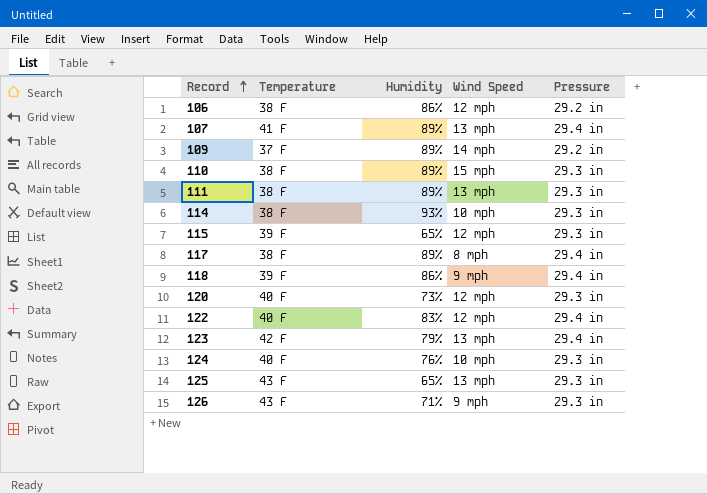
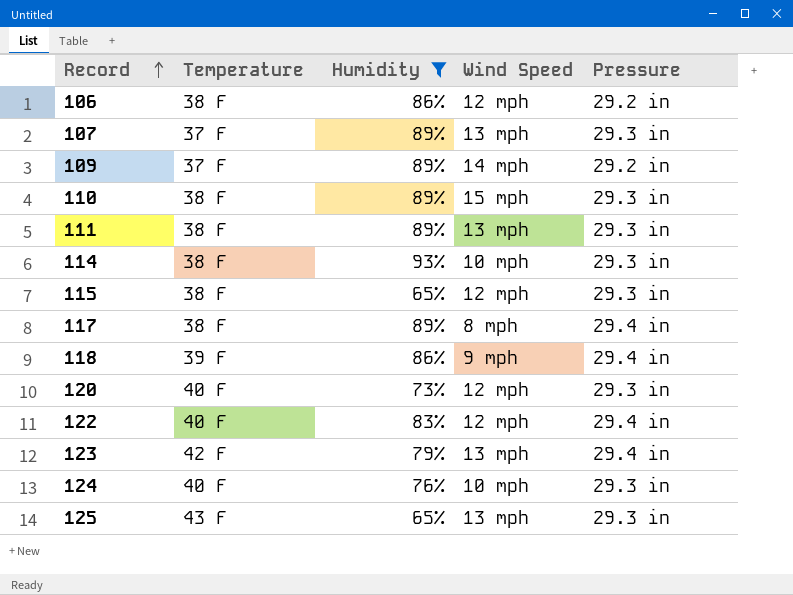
filter: none -> Humidity != 71%
107 | Temperature: 41 F -> 37 F
107 | Pressure: 29.4 in -> 29.3 in
115 | Temperature: 39 F -> 38 F

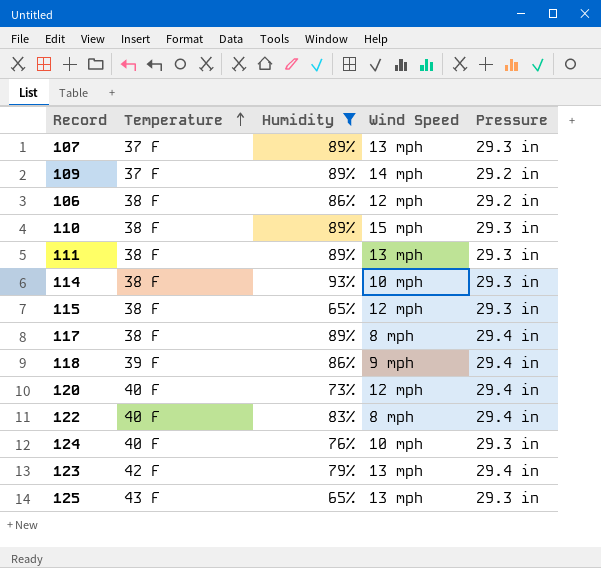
row order: Record ascending -> Temperature ascending
120 | Pressure: 29.3 in -> 29.4 in
122 | Wind Speed: 12 mph -> 8 mph

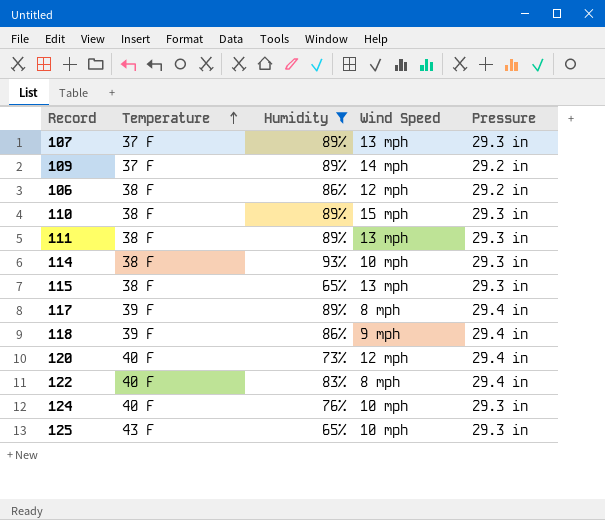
row 123: 42 F | 79% | 13 mph | 29.4 in -> none
115 | Wind Speed: 12 mph -> 13 mph
117 | Temperature: 38 F -> 39 F
125 | Wind Speed: 13 mph -> 10 mph

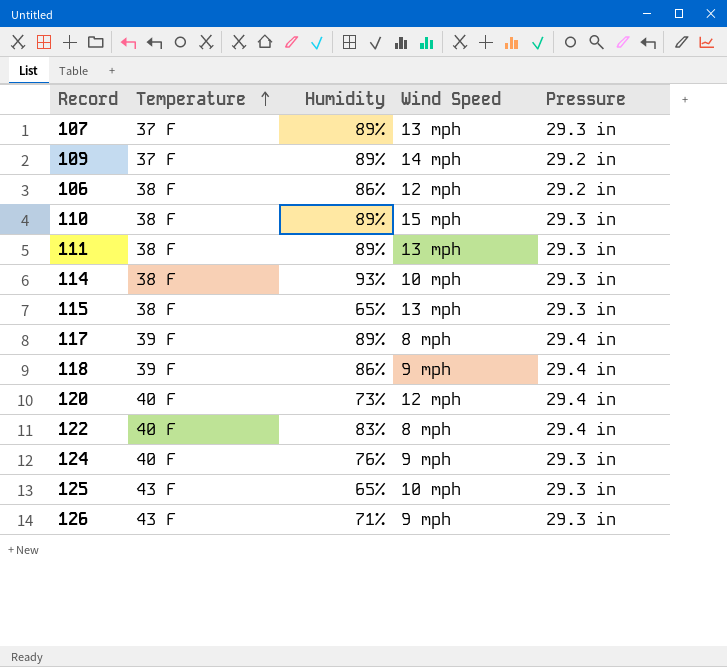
filter: Humidity != 71% -> none
124 | Wind Speed: 10 mph -> 9 mph

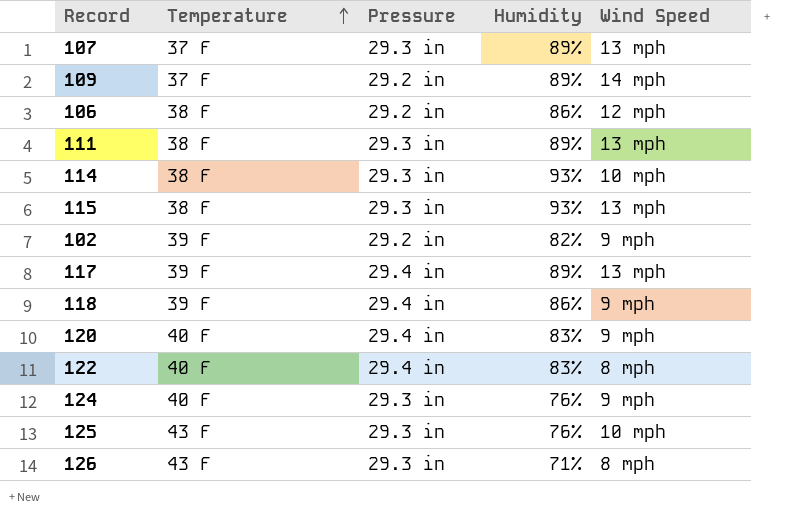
column Pressure | position: 5 -> 3
row 110: 38 F | 89% | 15 mph | 29.3 in -> none
115 | Humidity: 65% -> 93%
row 102: none -> 39 F | 29.2 in | 82% | 9 mph
117 | Wind Speed: 8 mph -> 13 mph
120 | Humidity: 73% -> 83%
120 | Wind Speed: 12 mph -> 9 mph
125 | Humidity: 65% -> 76%
126 | Wind Speed: 9 mph -> 8 mph

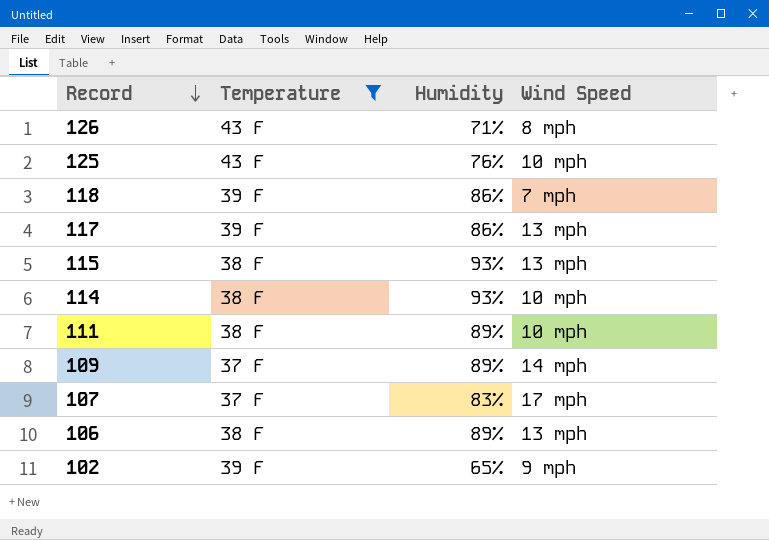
filter: none -> Temperature != 40 F
row order: Temperature ascending -> Record descending
column Pressure | position: 3 -> none
118 | Wind Speed: 9 mph -> 7 mph
117 | Humidity: 89% -> 86%
111 | Wind Speed: 13 mph -> 10 mph
107 | Humidity: 89% -> 83%
107 | Wind Speed: 13 mph -> 17 mph
106 | Humidity: 86% -> 89%
106 | Wind Speed: 12 mph -> 13 mph
102 | Humidity: 82% -> 65%

